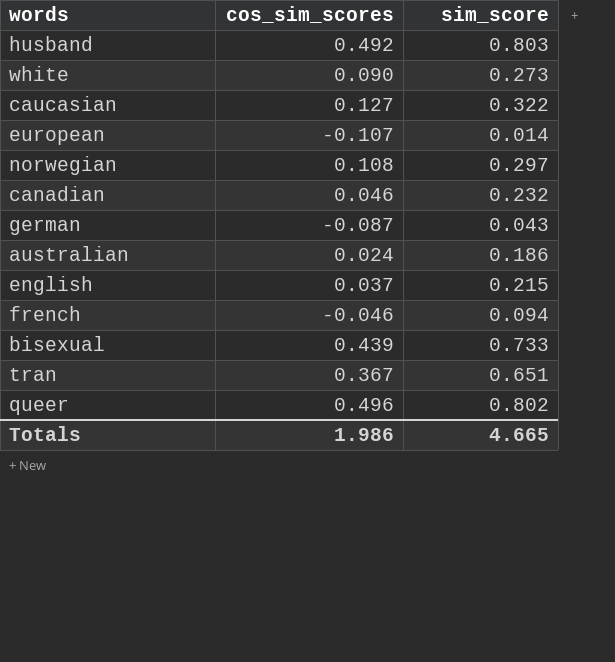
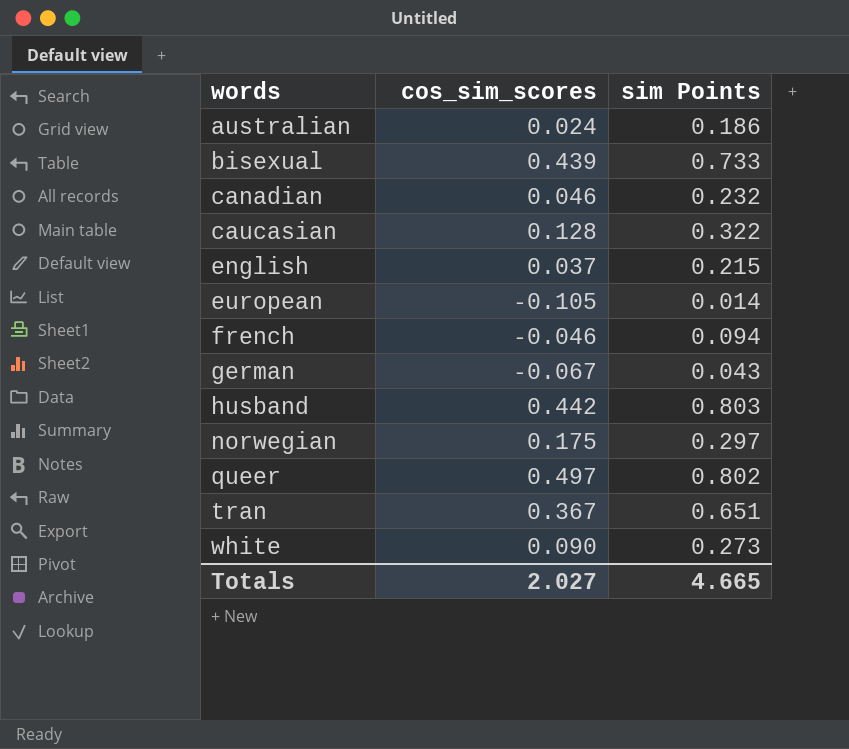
row order: none -> words ascending
column name: sim_score -> sim Points
caucasian | cos_sim_scores: 0.127 -> 0.128
european | cos_sim_scores: -0.107 -> -0.105
german | cos_sim_scores: -0.087 -> -0.067
husband | cos_sim_scores: 0.492 -> 0.442
norwegian | cos_sim_scores: 0.108 -> 0.175
queer | cos_sim_scores: 0.496 -> 0.497
Totals | cos_sim_scores: 1.986 -> 2.027

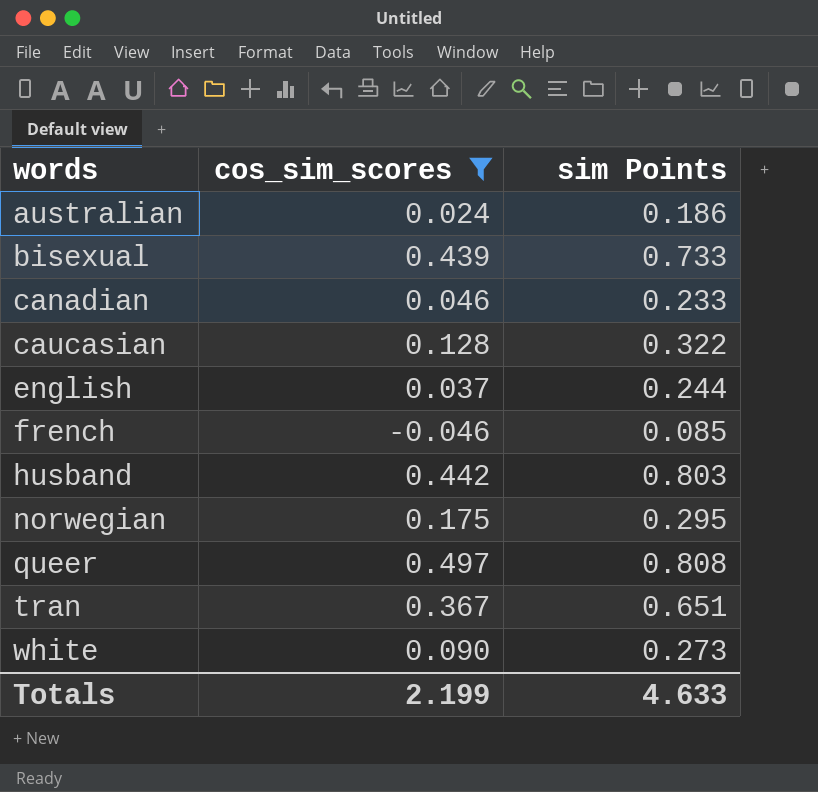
filter: none -> cos_sim_scores >= -0.046
canadian | sim Points: 0.232 -> 0.233
english | sim Points: 0.215 -> 0.244
french | sim Points: 0.094 -> 0.085
norwegian | sim Points: 0.297 -> 0.295
queer | sim Points: 0.802 -> 0.808
Totals | cos_sim_scores: 2.027 -> 2.199
Totals | sim Points: 4.665 -> 4.633

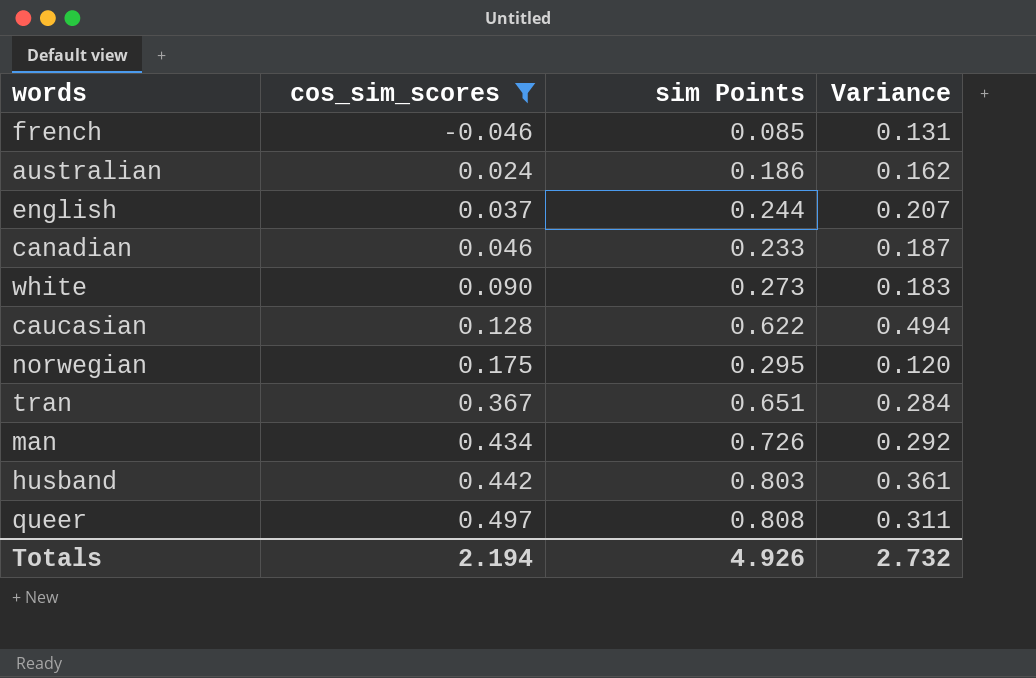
row order: words ascending -> cos_sim_scores ascending
column Variance | formula: none -> [sim Points] - [cos_sim_scores]
row bisexual: 0.439 | 0.733 -> none
caucasian | sim Points: 0.322 -> 0.622
row man: none -> 0.434 | 0.726 | 0.292
Totals | cos_sim_scores: 2.199 -> 2.194
Totals | sim Points: 4.633 -> 4.926

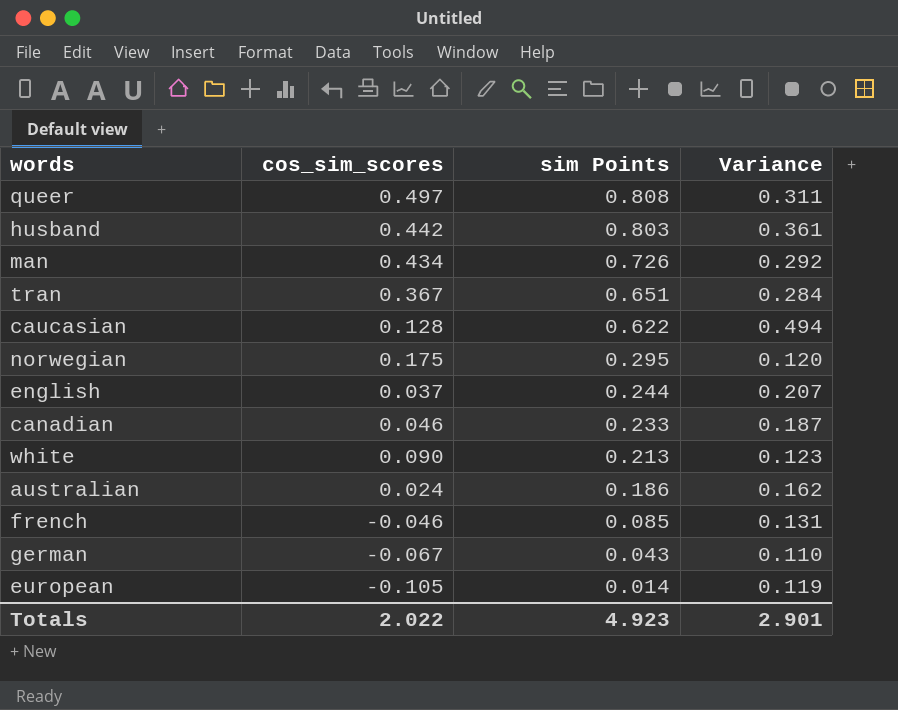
filter: cos_sim_scores >= -0.046 -> none
row order: cos_sim_scores ascending -> sim Points descending
white | sim Points: 0.273 -> 0.213
white | Variance: 0.183 -> 0.123
Totals | cos_sim_scores: 2.194 -> 2.022
Totals | sim Points: 4.926 -> 4.923
Totals | Variance: 2.732 -> 2.901

